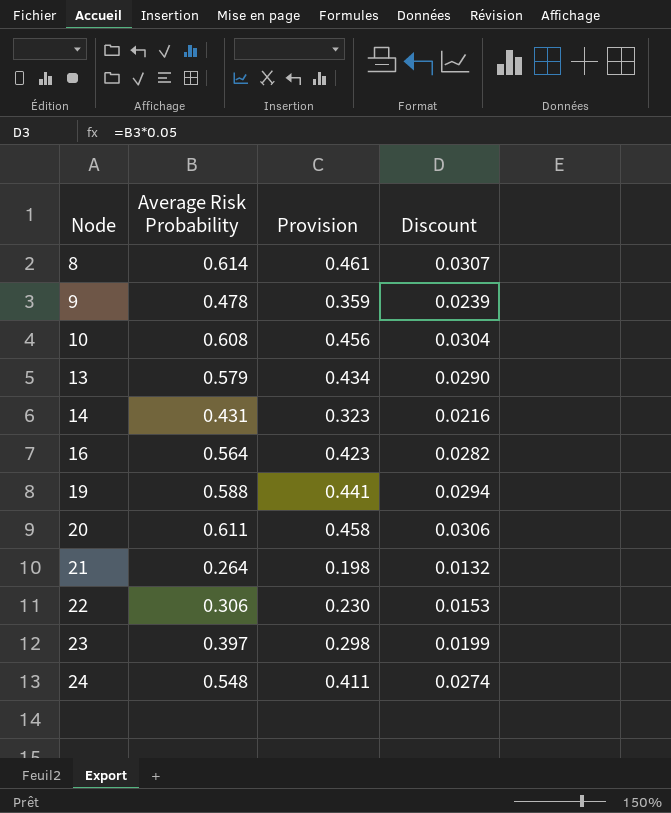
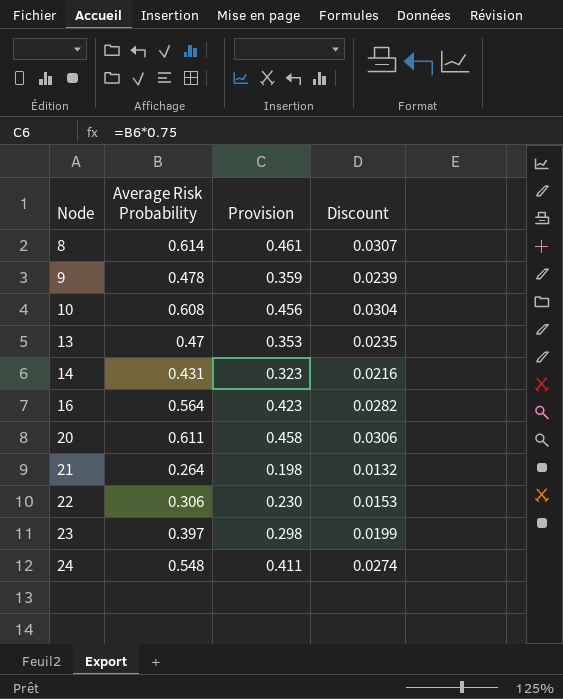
row 19: 0.588 | 0.441 | 0.0294 -> none
13 | Average Risk Probability: 0.579 -> 0.47
13 | Provision: 0.434 -> 0.353
13 | Discount: 0.0290 -> 0.0235

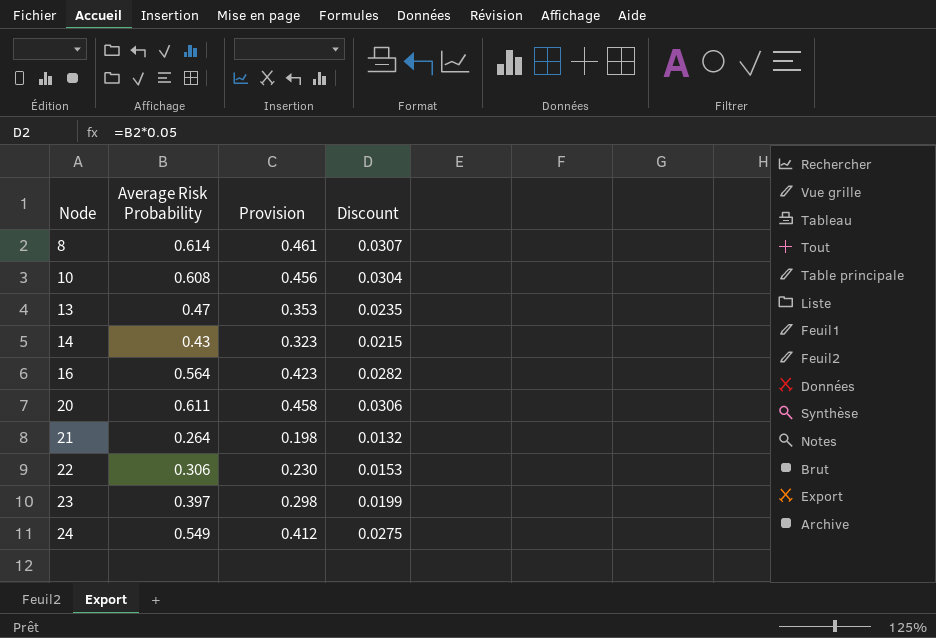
row 9: 0.478 | 0.359 | 0.0239 -> none
14 | Average Risk Probability: 0.431 -> 0.43
14 | Discount: 0.0216 -> 0.0215
24 | Average Risk Probability: 0.548 -> 0.549
24 | Provision: 0.411 -> 0.412
24 | Discount: 0.0274 -> 0.0275

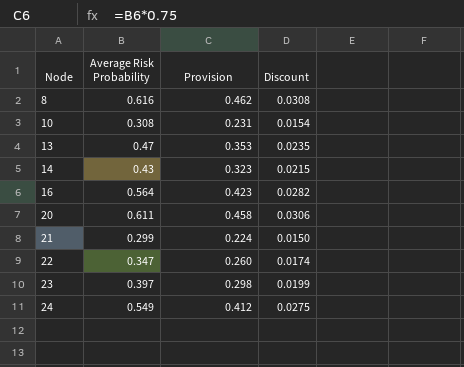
8 | Average Risk Probability: 0.614 -> 0.616
8 | Provision: 0.461 -> 0.462
8 | Discount: 0.0307 -> 0.0308
10 | Average Risk Probability: 0.608 -> 0.308
10 | Provision: 0.456 -> 0.231
10 | Discount: 0.0304 -> 0.0154
21 | Average Risk Probability: 0.264 -> 0.299
21 | Provision: 0.198 -> 0.224
21 | Discount: 0.0132 -> 0.0150
22 | Average Risk Probability: 0.306 -> 0.347
22 | Provision: 0.230 -> 0.260
22 | Discount: 0.0153 -> 0.0174

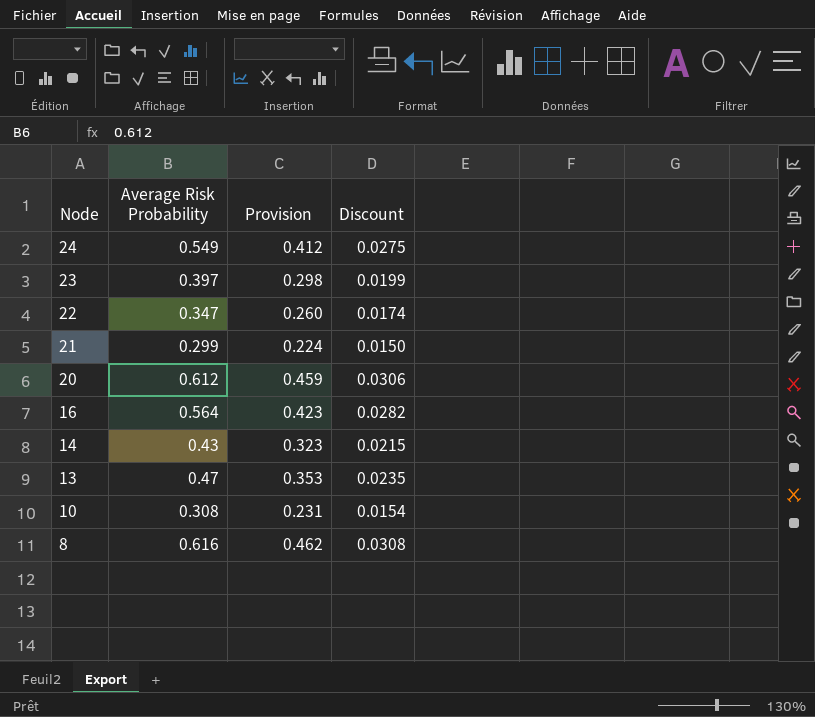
row order: Node ascending -> Node descending
20 | Average Risk Probability: 0.611 -> 0.612
20 | Provision: 0.458 -> 0.459

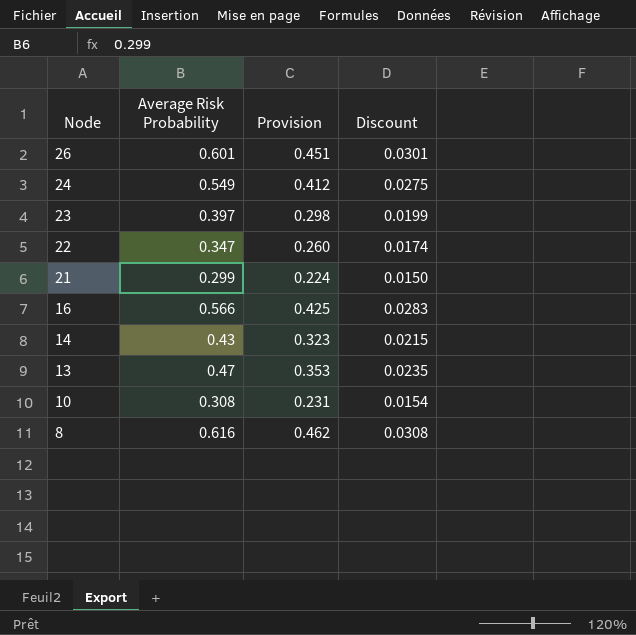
row 20: 0.612 | 0.459 | 0.0306 -> none
row 26: none -> 0.601 | 0.451 | 0.0301
16 | Average Risk Probability: 0.564 -> 0.566
16 | Provision: 0.423 -> 0.425
16 | Discount: 0.0282 -> 0.0283

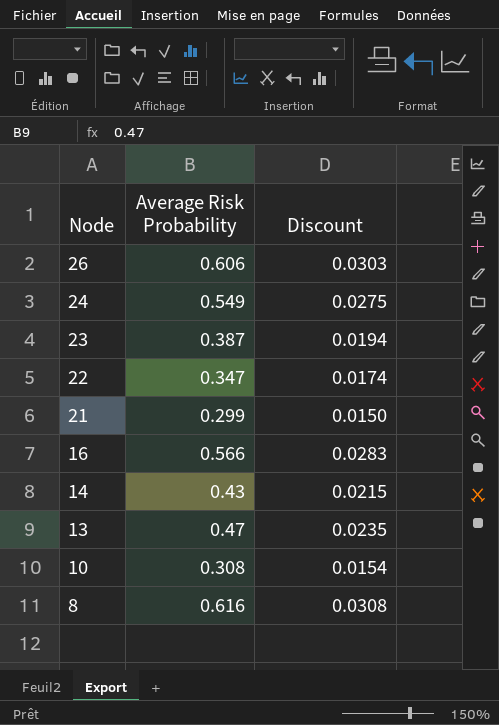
column Provision | formula: [Average Risk Probability] * 0.75 -> none
26 | Average Risk Probability: 0.601 -> 0.606
26 | Discount: 0.0301 -> 0.0303
23 | Average Risk Probability: 0.397 -> 0.387
23 | Discount: 0.0199 -> 0.0194

